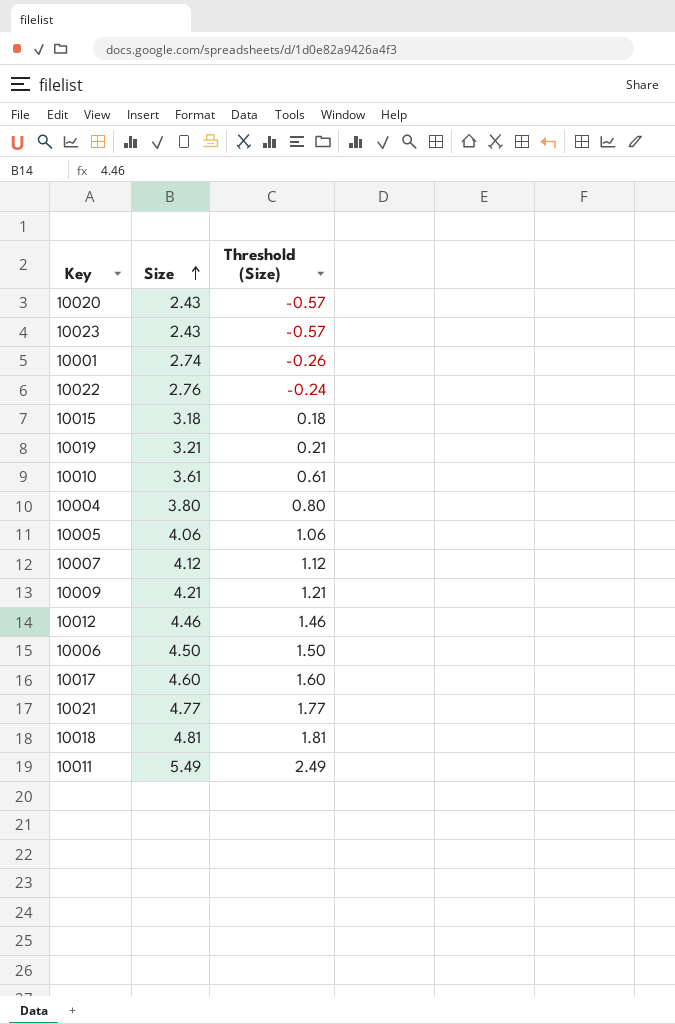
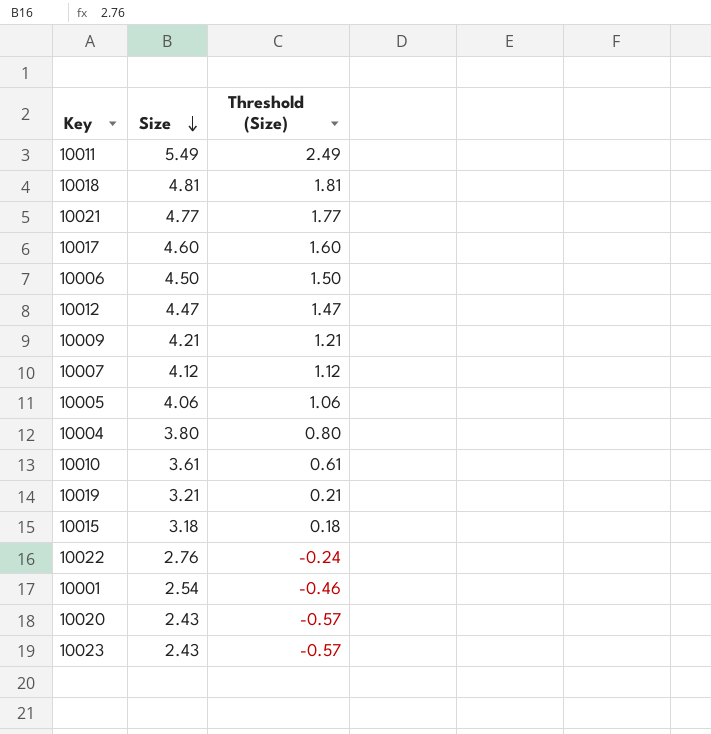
row order: Size ascending -> Size descending
10012 | Size: 4.46 -> 4.47
10012 | Threshold (Size): 1.46 -> 1.47
10001 | Size: 2.74 -> 2.54
10001 | Threshold (Size): -0.26 -> -0.46

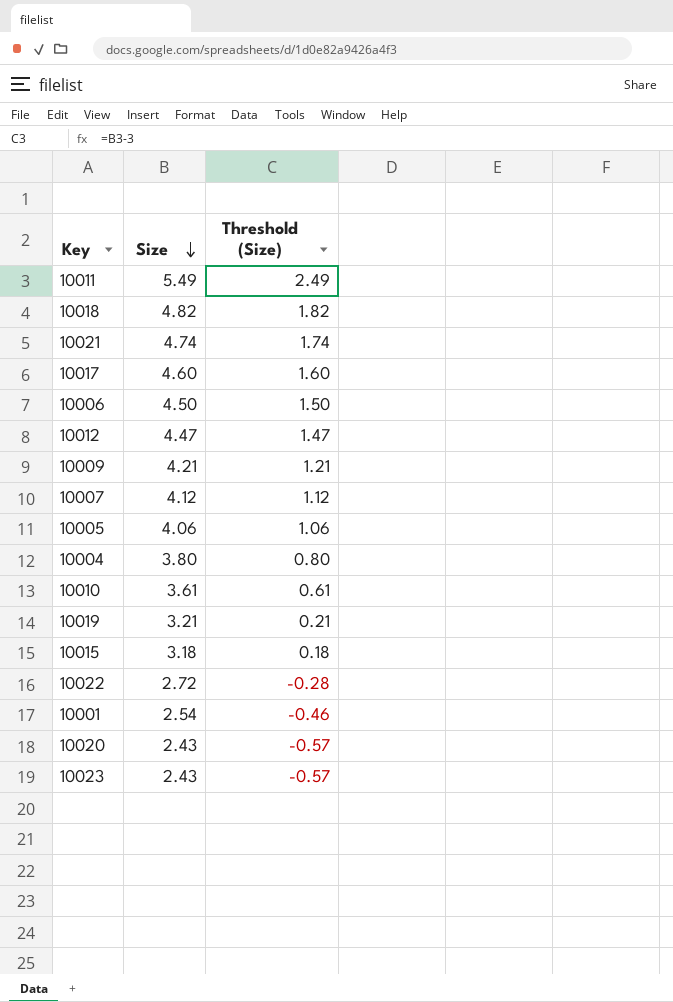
10018 | Size: 4.81 -> 4.82
10018 | Threshold (Size): 1.81 -> 1.82
10021 | Size: 4.77 -> 4.74
10021 | Threshold (Size): 1.77 -> 1.74
10022 | Size: 2.76 -> 2.72
10022 | Threshold (Size): -0.24 -> -0.28

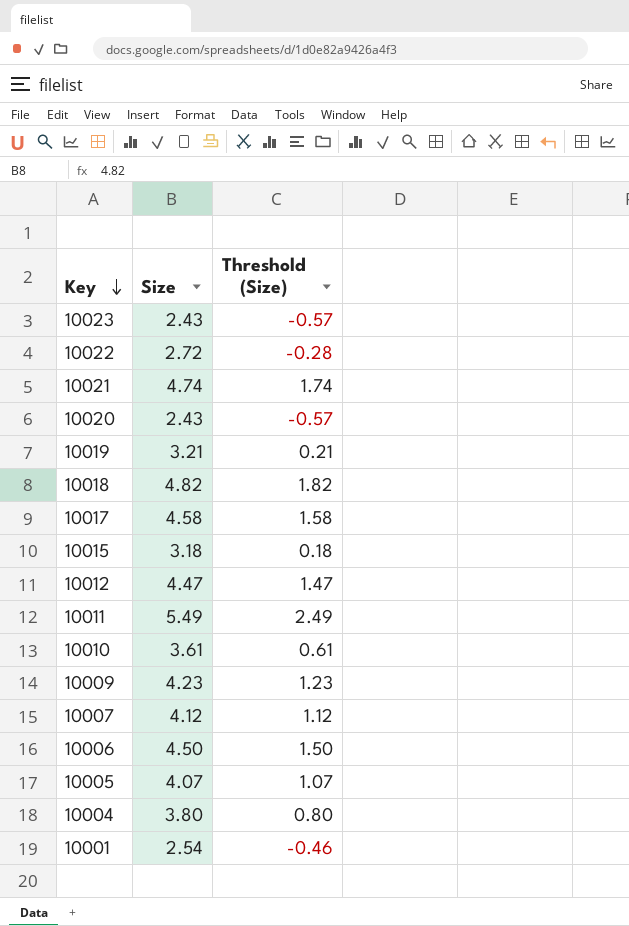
row order: Size descending -> Key descending
10017 | Size: 4.60 -> 4.58
10017 | Threshold (Size): 1.60 -> 1.58
10009 | Size: 4.21 -> 4.23
10009 | Threshold (Size): 1.21 -> 1.23
10005 | Size: 4.06 -> 4.07
10005 | Threshold (Size): 1.06 -> 1.07

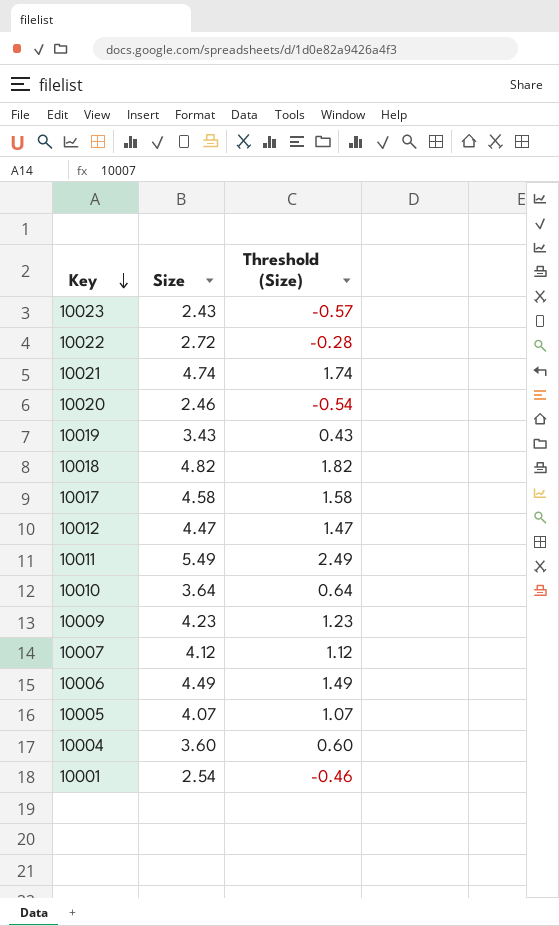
row 10015: 3.18 | 0.18 -> none
10020 | Size: 2.43 -> 2.46
10020 | Threshold (Size): -0.57 -> -0.54
10019 | Size: 3.21 -> 3.43
10019 | Threshold (Size): 0.21 -> 0.43
10010 | Size: 3.61 -> 3.64
10010 | Threshold (Size): 0.61 -> 0.64
10006 | Size: 4.50 -> 4.49
10006 | Threshold (Size): 1.50 -> 1.49
10004 | Size: 3.80 -> 3.60
10004 | Threshold (Size): 0.80 -> 0.60

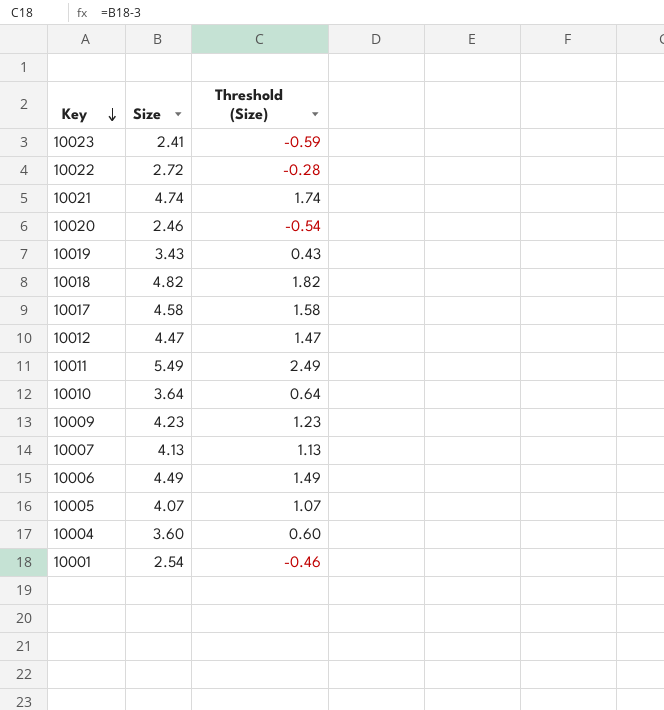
10023 | Size: 2.43 -> 2.41
10023 | Threshold (Size): -0.57 -> -0.59
10007 | Size: 4.12 -> 4.13
10007 | Threshold (Size): 1.12 -> 1.13

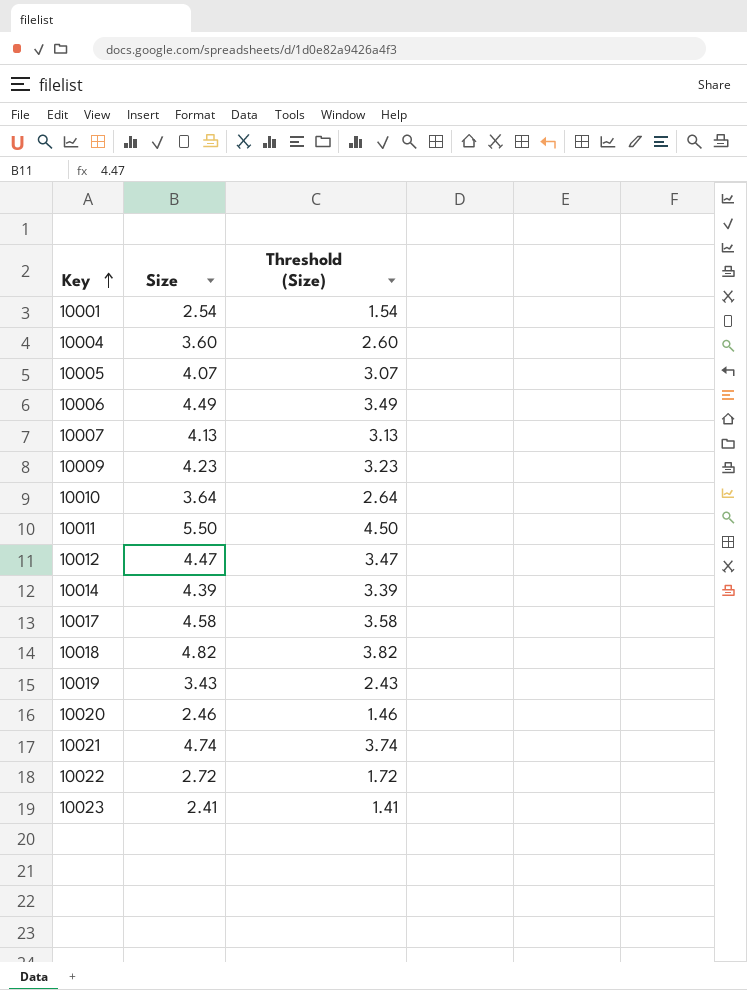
row order: Key descending -> Key ascending
column Threshold (Size) | formula: [Size] - 3 -> [Size] - 1
10011 | Size: 5.49 -> 5.50
row 10014: none -> 4.39 | 3.39

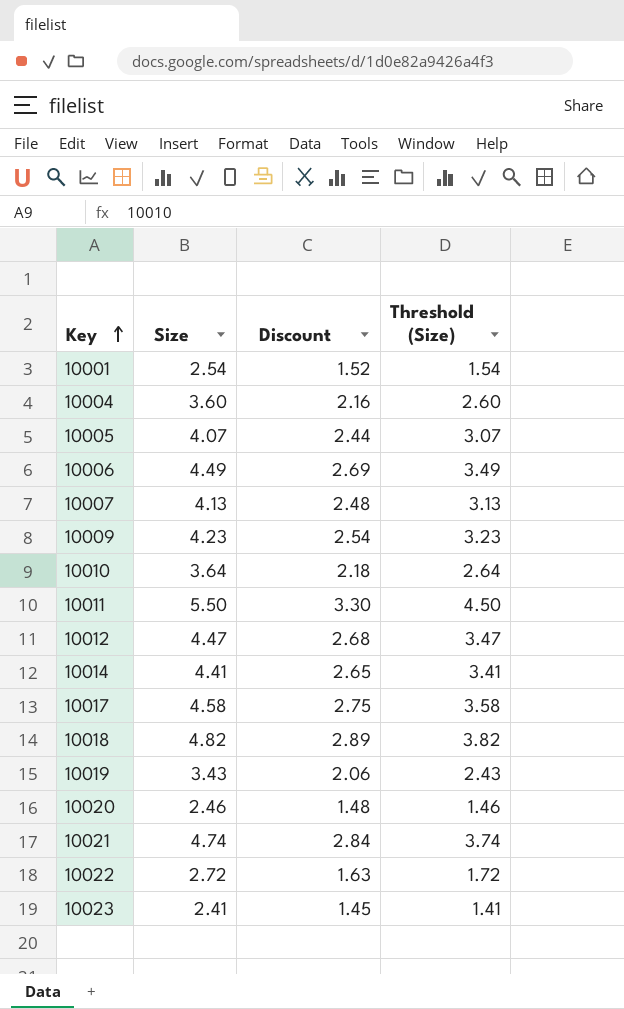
column Discount | formula: none -> [Size] * 0.6
10014 | Size: 4.39 -> 4.41
10014 | Threshold (Size): 3.39 -> 3.41

